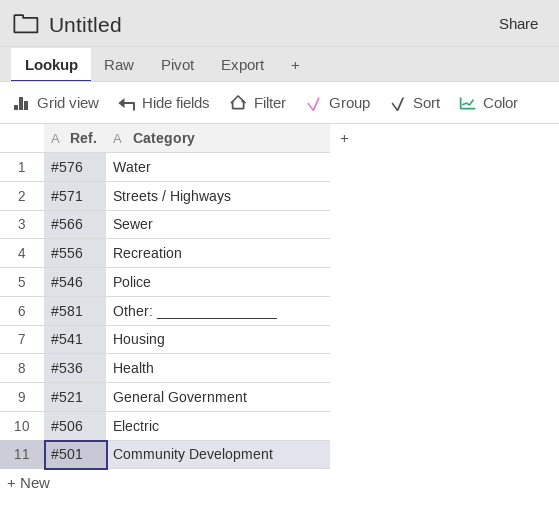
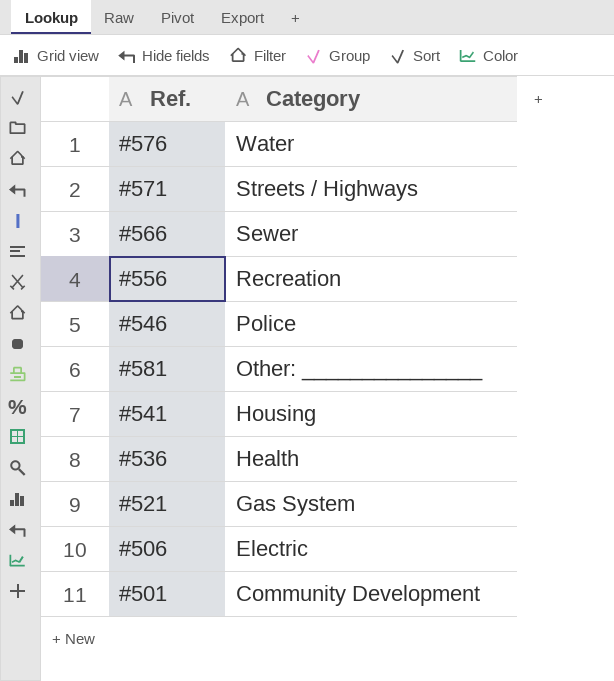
#521 | Category: General Government -> Gas System

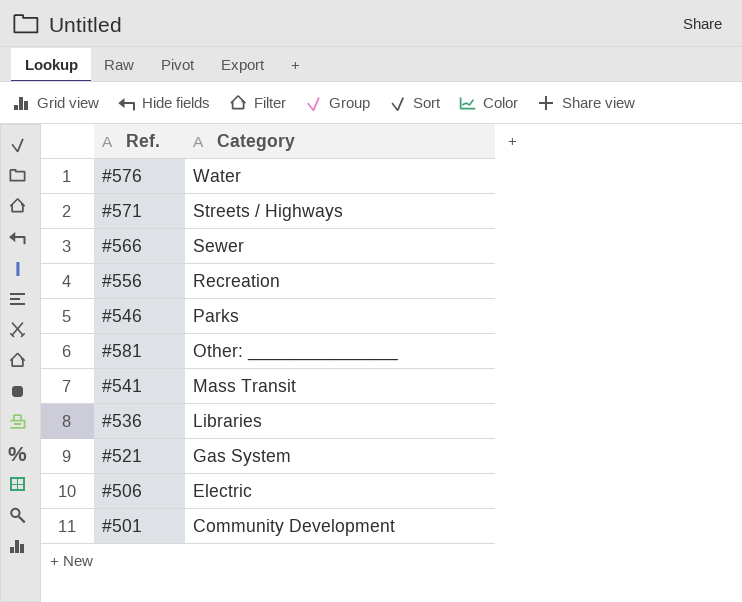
#546 | Category: Police -> Parks
#541 | Category: Housing -> Mass Transit
#536 | Category: Health -> Libraries

